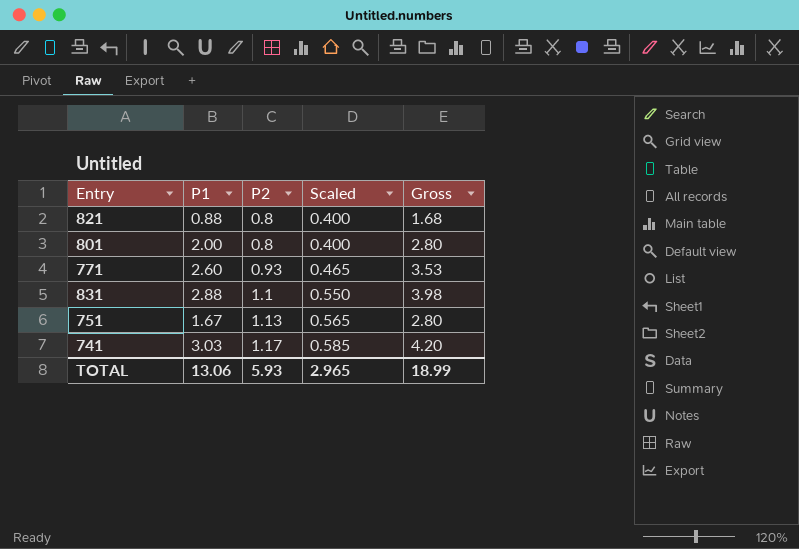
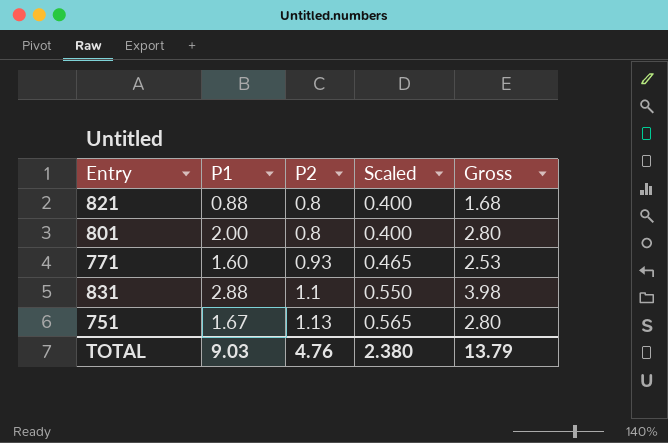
row 741: 3.03 | 1.17 | 0.585 | 4.20 -> none
771 | P1: 2.60 -> 1.60
771 | Gross: 3.53 -> 2.53
TOTAL | P1: 13.06 -> 9.03
TOTAL | P2: 5.93 -> 4.76
TOTAL | Scaled: 2.965 -> 2.380
TOTAL | Gross: 18.99 -> 13.79

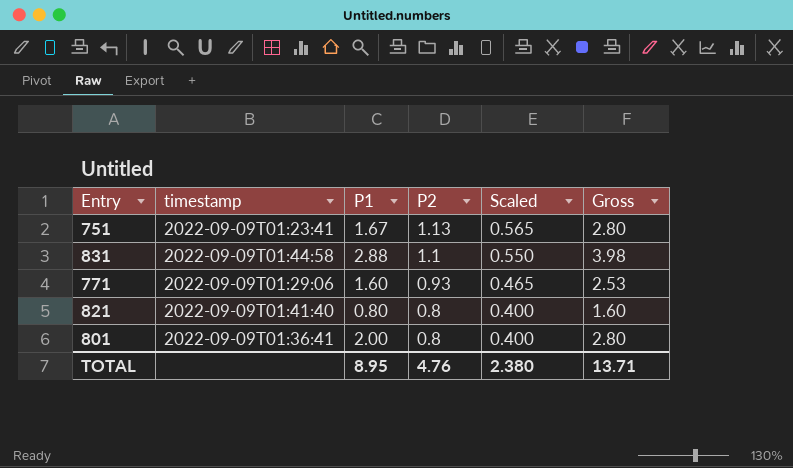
row order: P2 ascending -> P2 descending
column timestamp | position: none -> 2
821 | P1: 0.88 -> 0.80
821 | Gross: 1.68 -> 1.60
TOTAL | P1: 9.03 -> 8.95
TOTAL | Gross: 13.79 -> 13.71

